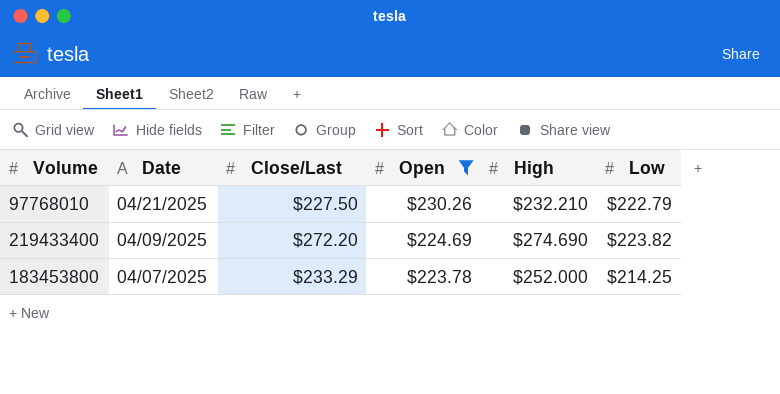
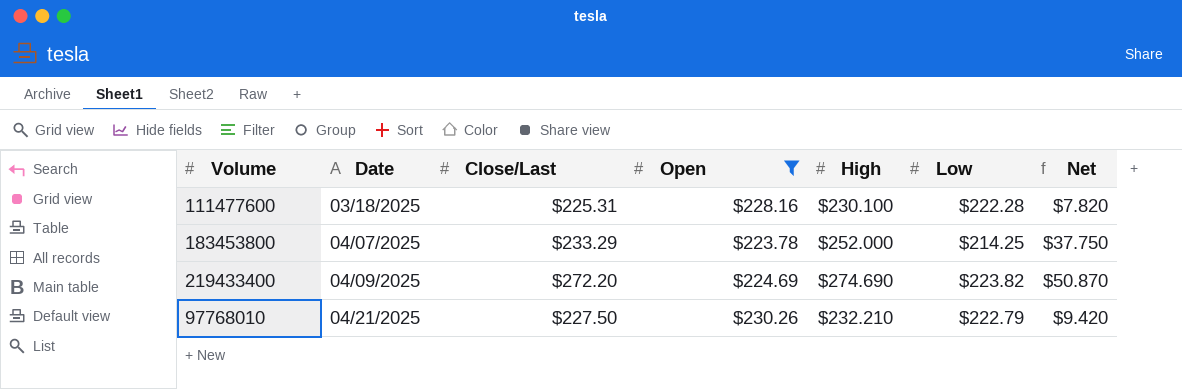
row order: Date descending -> Date ascending
column Net | formula: none -> [High] - [Low]
row 111477600: none -> 03/18/2025 | $225.31 | $228.16 | $230.100 | $222.28 | $7.820

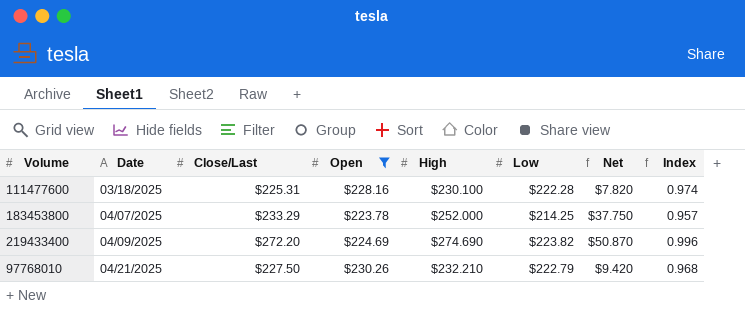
column Index | formula: none -> [Low] / [Open]

